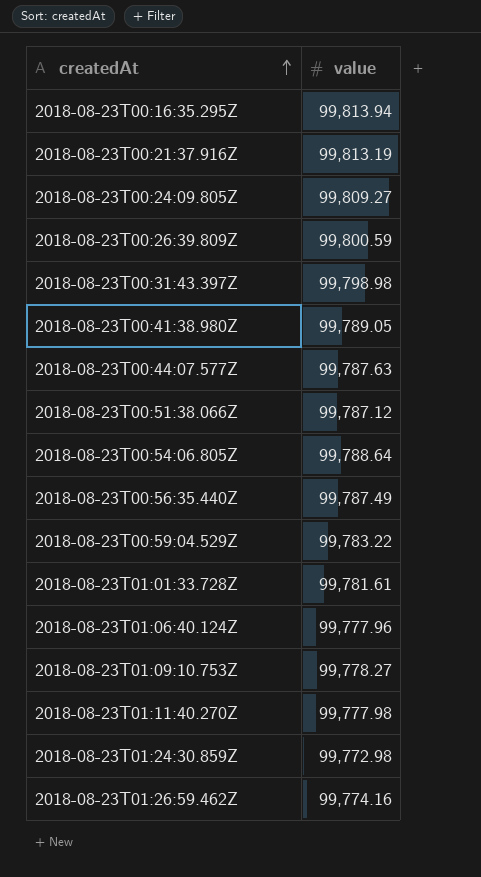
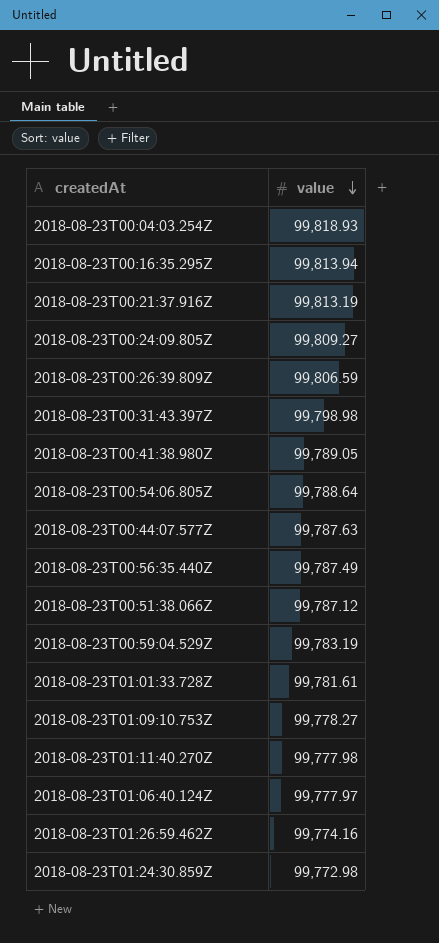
row order: createdAt ascending -> value descending
row 2018-08-23T00:04:03.254Z: none -> 99,818.93
2018-08-23T00:26:39.809Z | value: 99,800.59 -> 99,806.59
2018-08-23T00:59:04.529Z | value: 99,783.22 -> 99,783.19
2018-08-23T01:06:40.124Z | value: 99,777.96 -> 99,777.97

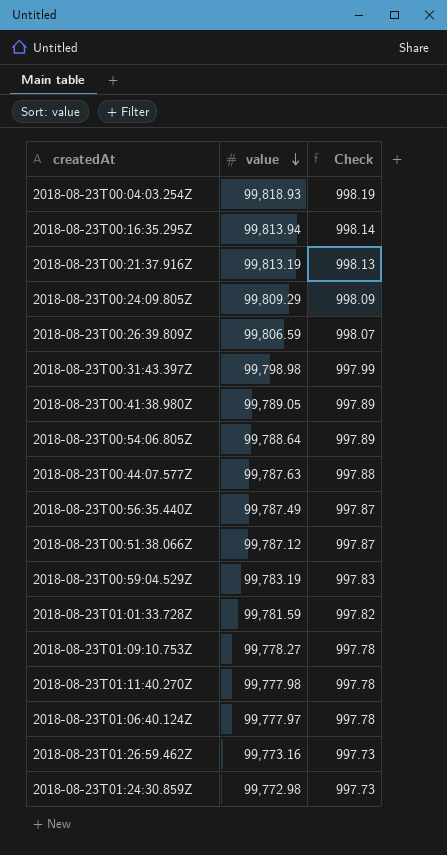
column Check | formula: none -> [value] * 0.01
2018-08-23T00:24:09.805Z | value: 99,809.27 -> 99,809.29
2018-08-23T01:01:33.728Z | value: 99,781.61 -> 99,781.59
2018-08-23T01:26:59.462Z | value: 99,774.16 -> 99,773.16

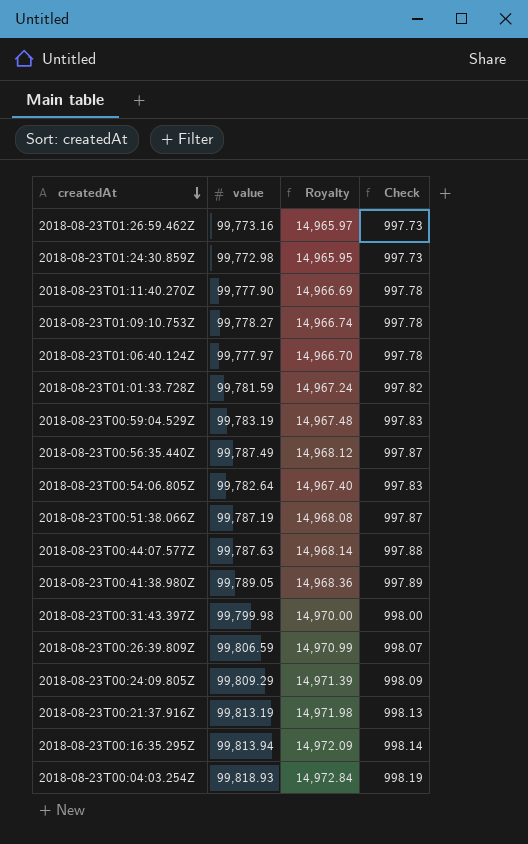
row order: value descending -> createdAt descending
column Royalty | formula: none -> [value] * 0.15
2018-08-23T01:11:40.270Z | value: 99,777.98 -> 99,777.90
2018-08-23T00:54:06.805Z | value: 99,788.64 -> 99,782.64
2018-08-23T00:54:06.805Z | Check: 997.89 -> 997.83
2018-08-23T00:51:38.066Z | value: 99,787.12 -> 99,787.19
2018-08-23T00:31:43.397Z | value: 99,798.98 -> 99,799.98
2018-08-23T00:31:43.397Z | Check: 997.99 -> 998.00

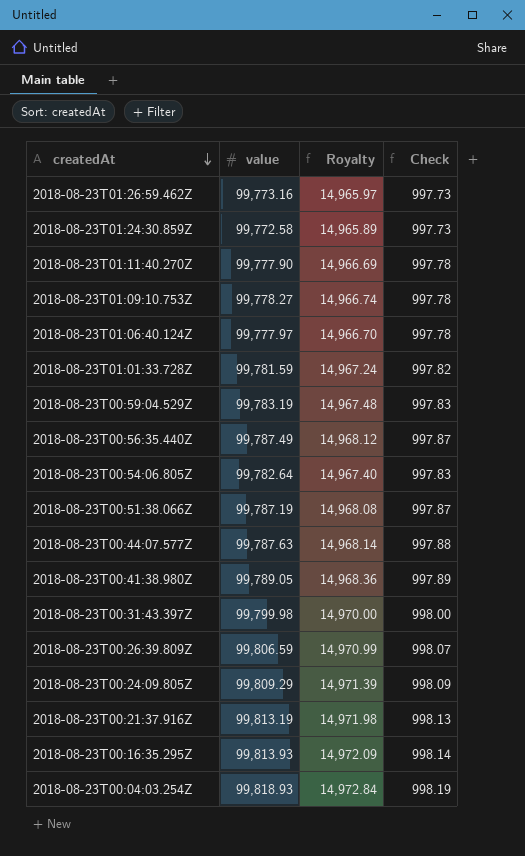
2018-08-23T01:24:30.859Z | value: 99,772.98 -> 99,772.58
2018-08-23T01:24:30.859Z | Royalty: 14,965.95 -> 14,965.89
2018-08-23T00:16:35.295Z | value: 99,813.94 -> 99,813.93

